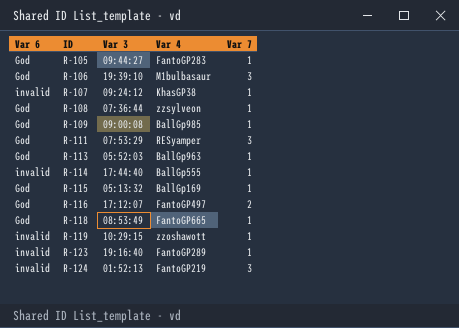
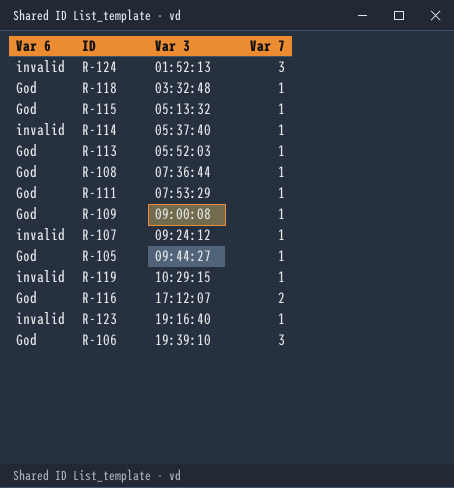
row order: ID ascending -> Var 3 ascending
column Var 4 | position: 4 -> none
R-118 | Var 3: 08:53:49 -> 03:32:48
R-114 | Var 3: 17:44:40 -> 05:37:40
R-111 | Var 7: 3 -> 1

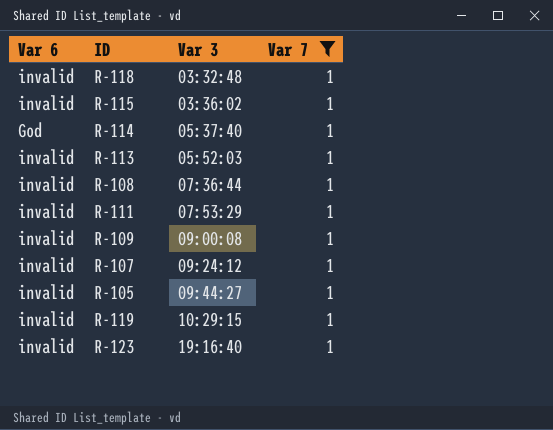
filter: none -> Var 7 = 1
R-118 | Var 6: God -> invalid
R-115 | Var 6: God -> invalid
R-115 | Var 3: 05:13:32 -> 03:36:02
R-114 | Var 6: invalid -> God
R-113 | Var 6: God -> invalid
R-108 | Var 6: God -> invalid
R-111 | Var 6: God -> invalid
R-109 | Var 6: God -> invalid
R-105 | Var 6: God -> invalid

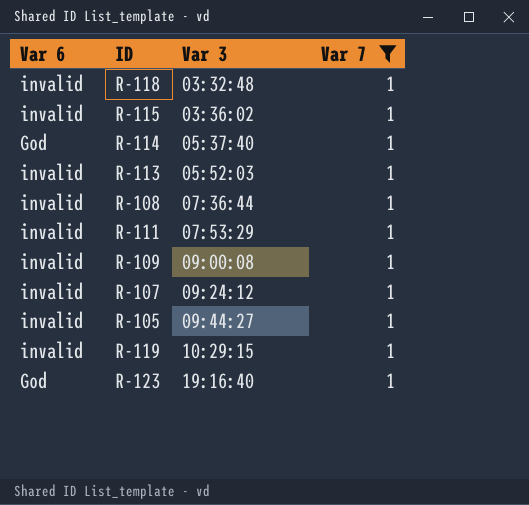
R-123 | Var 6: invalid -> God

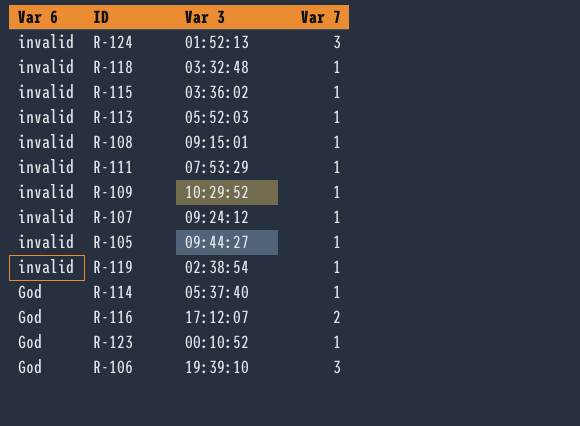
filter: Var 7 = 1 -> none
row order: Var 3 ascending -> Var 6 descending
R-108 | Var 3: 07:36:44 -> 09:15:01
R-109 | Var 3: 09:00:08 -> 10:29:52
R-119 | Var 3: 10:29:15 -> 02:38:54
R-123 | Var 3: 19:16:40 -> 00:10:52

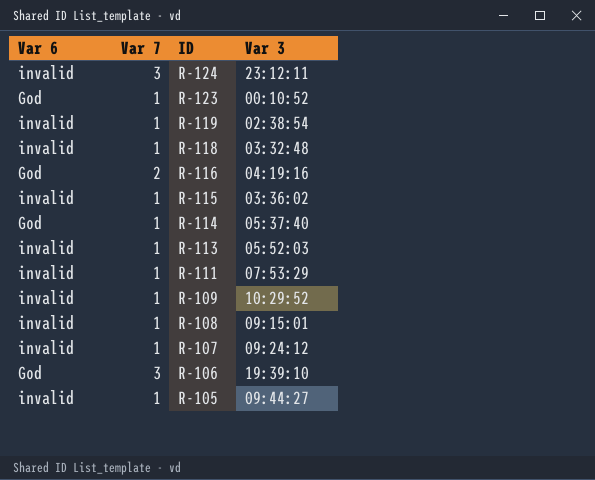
row order: Var 6 descending -> ID descending
column Var 7 | position: 4 -> 2
R-124 | Var 3: 01:52:13 -> 23:12:11
R-116 | Var 3: 17:12:07 -> 04:19:16

